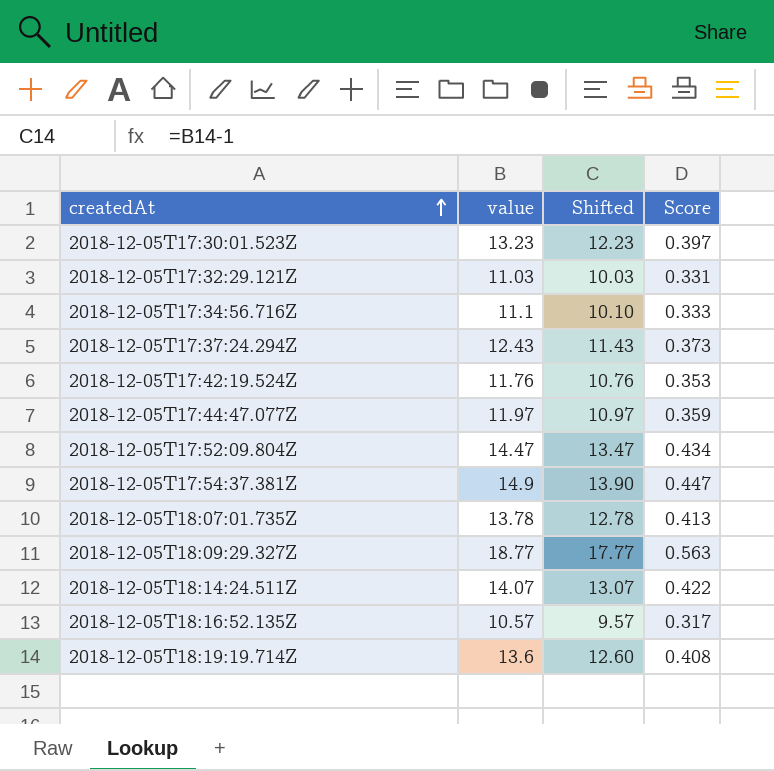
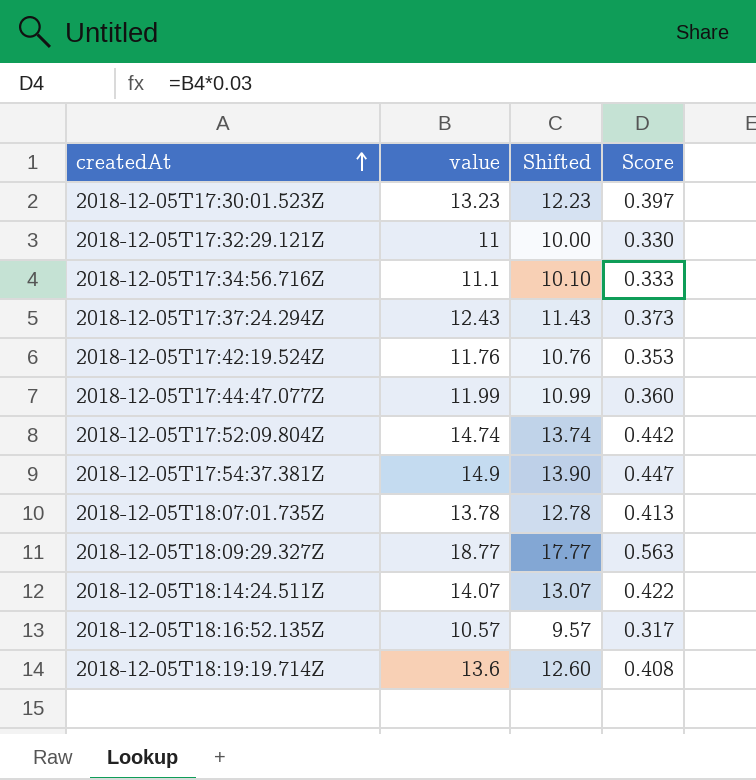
2018-12-05T17:32:29.121Z | value: 11.03 -> 11
2018-12-05T17:32:29.121Z | Shifted: 10.03 -> 10.00
2018-12-05T17:32:29.121Z | Score: 0.331 -> 0.330
2018-12-05T17:44:47.077Z | value: 11.97 -> 11.99
2018-12-05T17:44:47.077Z | Shifted: 10.97 -> 10.99
2018-12-05T17:44:47.077Z | Score: 0.359 -> 0.360
2018-12-05T17:52:09.804Z | value: 14.47 -> 14.74
2018-12-05T17:52:09.804Z | Shifted: 13.47 -> 13.74
2018-12-05T17:52:09.804Z | Score: 0.434 -> 0.442

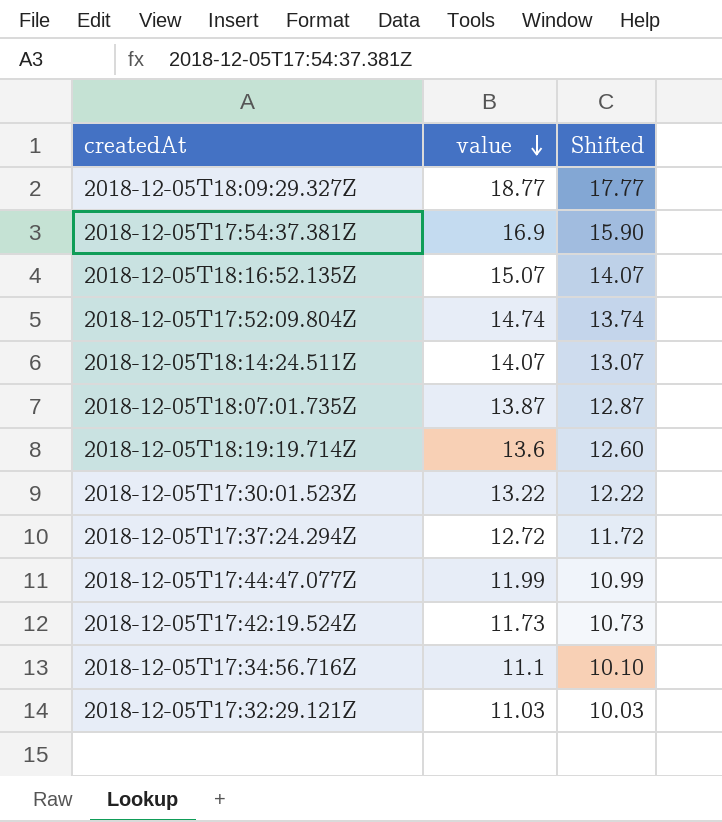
row order: createdAt ascending -> value descending
column Score | formula: [value] * 0.03 -> none
2018-12-05T17:54:37.381Z | value: 14.9 -> 16.9
2018-12-05T17:54:37.381Z | Shifted: 13.90 -> 15.90
2018-12-05T18:16:52.135Z | value: 10.57 -> 15.07
2018-12-05T18:16:52.135Z | Shifted: 9.57 -> 14.07
2018-12-05T18:07:01.735Z | value: 13.78 -> 13.87
2018-12-05T18:07:01.735Z | Shifted: 12.78 -> 12.87
2018-12-05T17:30:01.523Z | value: 13.23 -> 13.22
2018-12-05T17:30:01.523Z | Shifted: 12.23 -> 12.22
2018-12-05T17:37:24.294Z | value: 12.43 -> 12.72
2018-12-05T17:37:24.294Z | Shifted: 11.43 -> 11.72
2018-12-05T17:42:19.524Z | value: 11.76 -> 11.73
2018-12-05T17:42:19.524Z | Shifted: 10.76 -> 10.73
2018-12-05T17:32:29.121Z | value: 11 -> 11.03
2018-12-05T17:32:29.121Z | Shifted: 10.00 -> 10.03

